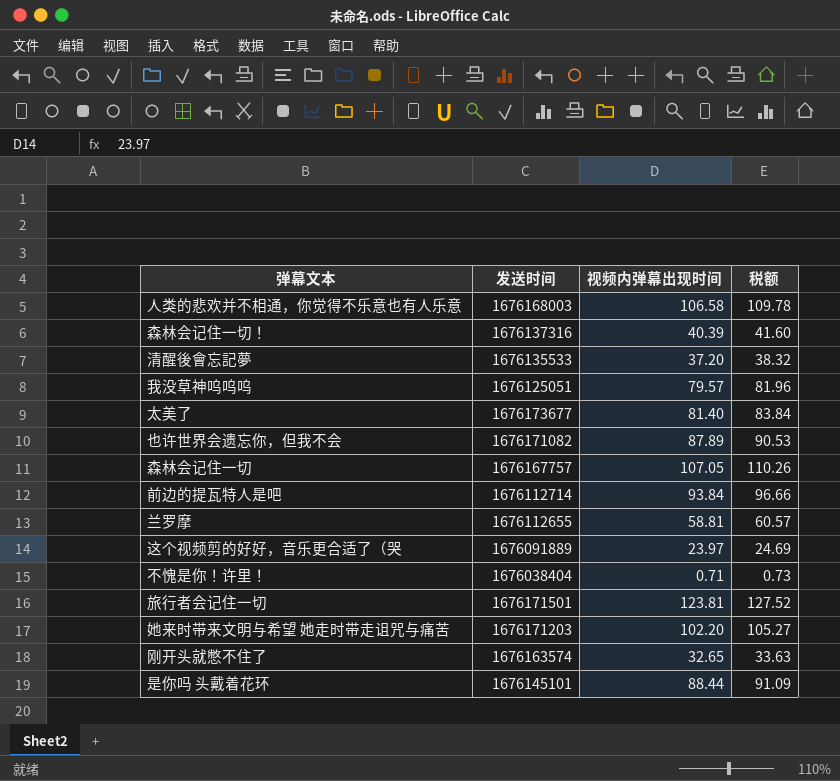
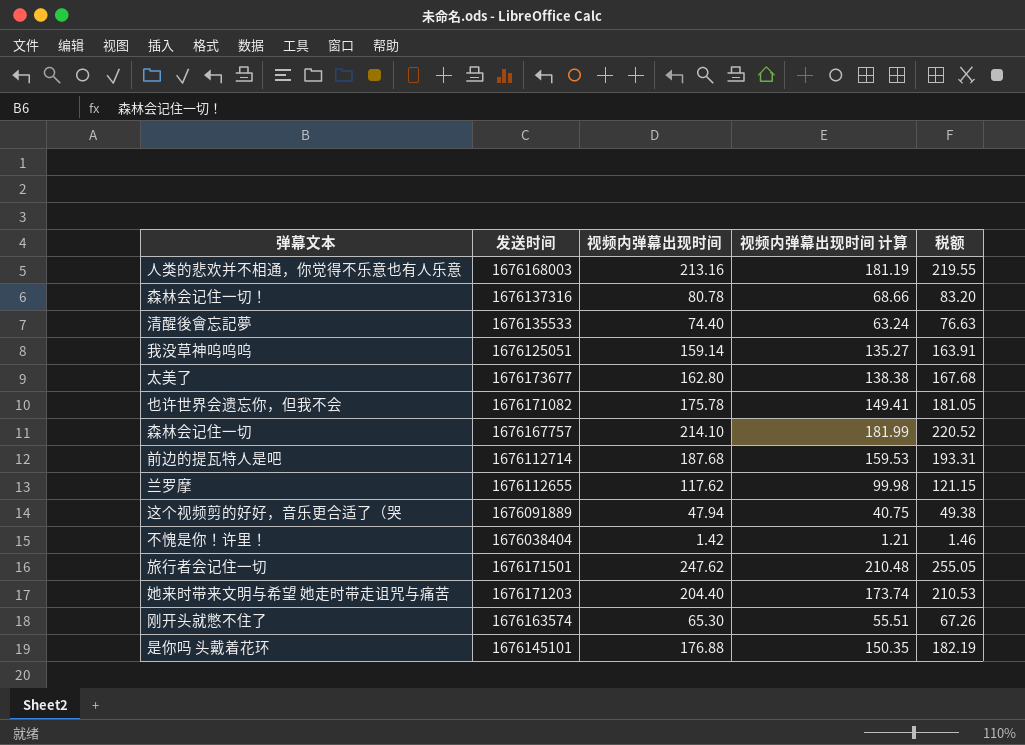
column 视频内弹幕出现时间 计算 | formula: none -> [视频内弹幕出现时间] * 0.85
人类的悲欢并不相通，你觉得不乐意也有人乐意 | 视频内弹幕出现时间: 106.58 -> 213.16
人类的悲欢并不相通，你觉得不乐意也有人乐意 | 税额: 109.78 -> 219.55
森林会记住一切！ | 视频内弹幕出现时间: 40.39 -> 80.78
森林会记住一切！ | 税额: 41.60 -> 83.20
清醒後會忘記夢 | 视频内弹幕出现时间: 37.20 -> 74.40
清醒後會忘記夢 | 税额: 38.32 -> 76.63
我没草神呜呜呜 | 视频内弹幕出现时间: 79.57 -> 159.14
我没草神呜呜呜 | 税额: 81.96 -> 163.91
太美了 | 视频内弹幕出现时间: 81.40 -> 162.80
太美了 | 税额: 83.84 -> 167.68
也许世界会遗忘你，但我不会 | 视频内弹幕出现时间: 87.89 -> 175.78
也许世界会遗忘你，但我不会 | 税额: 90.53 -> 181.05
森林会记住一切 | 视频内弹幕出现时间: 107.05 -> 214.10
森林会记住一切 | 税额: 110.26 -> 220.52
前边的提瓦特人是吧 | 视频内弹幕出现时间: 93.84 -> 187.68
前边的提瓦特人是吧 | 税额: 96.66 -> 193.31
兰罗摩 | 视频内弹幕出现时间: 58.81 -> 117.62
兰罗摩 | 税额: 60.57 -> 121.15
这个视频剪的好好，音乐更合适了（哭 | 视频内弹幕出现时间: 23.97 -> 47.94
这个视频剪的好好，音乐更合适了（哭 | 税额: 24.69 -> 49.38
不愧是你！许里！ | 视频内弹幕出现时间: 0.71 -> 1.42
不愧是你！许里！ | 税额: 0.73 -> 1.46
旅行者会记住一切 | 视频内弹幕出现时间: 123.81 -> 247.62
旅行者会记住一切 | 税额: 127.52 -> 255.05
她来时带来文明与希望 她走时带走诅咒与痛苦 | 视频内弹幕出现时间: 102.20 -> 204.40
她来时带来文明与希望 她走时带走诅咒与痛苦 | 税额: 105.27 -> 210.53
刚开头就憋不住了 | 视频内弹幕出现时间: 32.65 -> 65.30
刚开头就憋不住了 | 税额: 33.63 -> 67.26
是你吗 头戴着花环 | 视频内弹幕出现时间: 88.44 -> 176.88
是你吗 头戴着花环 | 税额: 91.09 -> 182.19

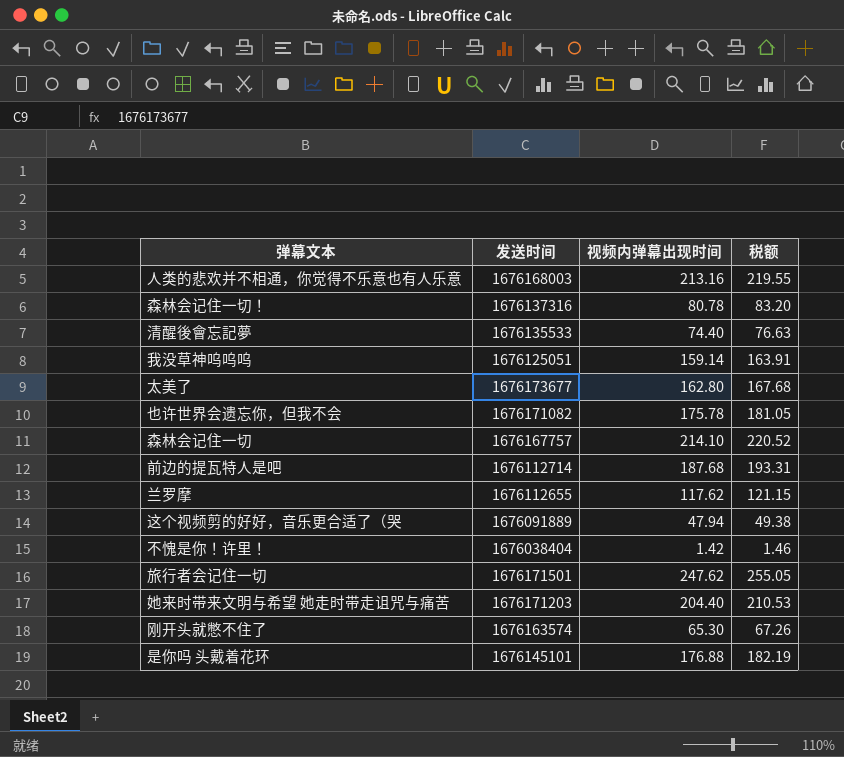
column 视频内弹幕出现时间 计算 | formula: [视频内弹幕出现时间] * 0.85 -> none

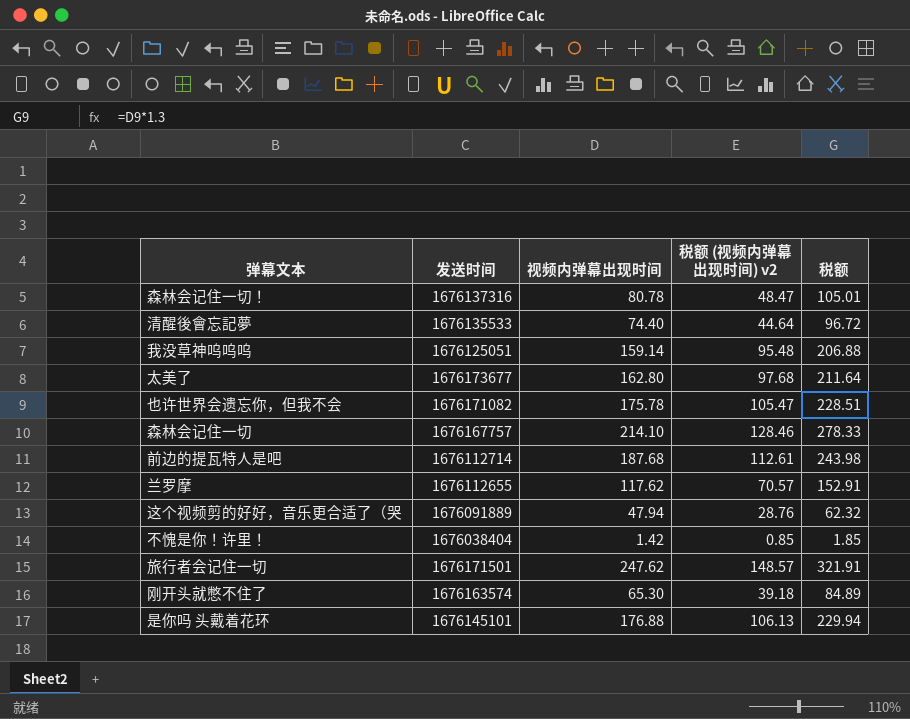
column 税额 (视频内弹幕出现时间) v2 | formula: none -> [视频内弹幕出现时间] * 0.6
column 税额 | formula: [视频内弹幕出现时间] * 1.03 -> [视频内弹幕出现时间] * 1.3
row 人类的悲欢并不相通，你觉得不乐意也有人乐意: 1676168003 | 213.16 | 219.55 -> none
row 她来时带来文明与希望 她走时带走诅咒与痛苦: 1676171203 | 204.40 | 210.53 -> none

